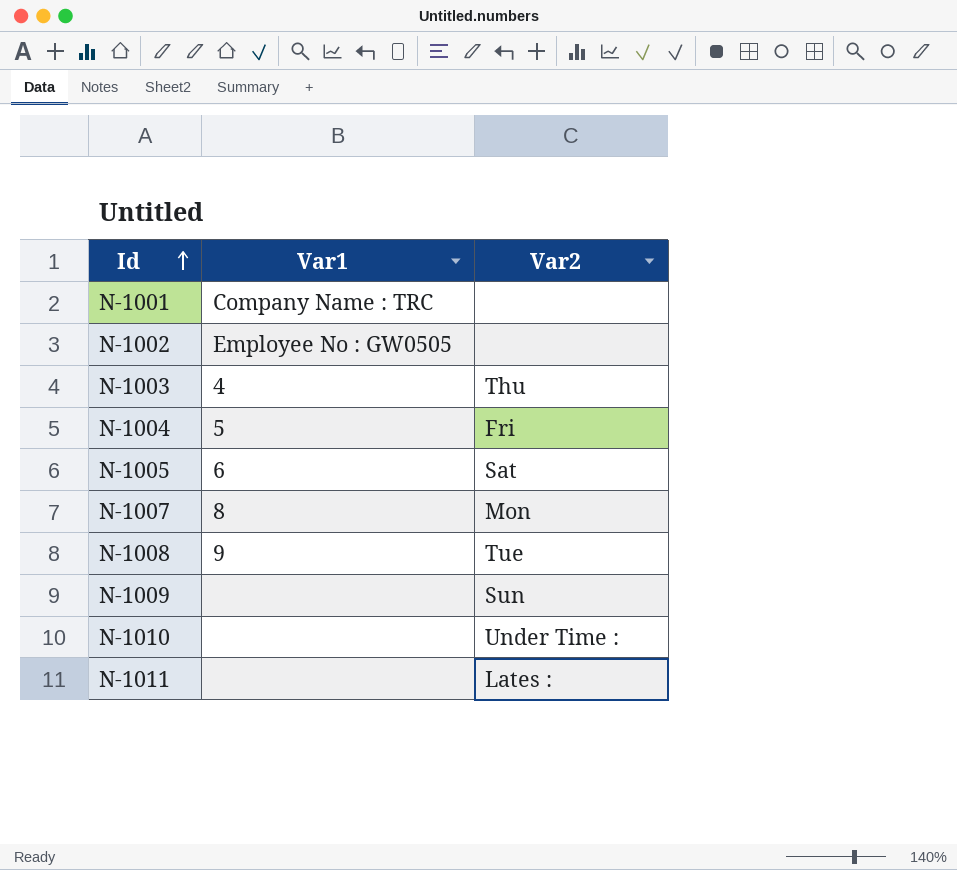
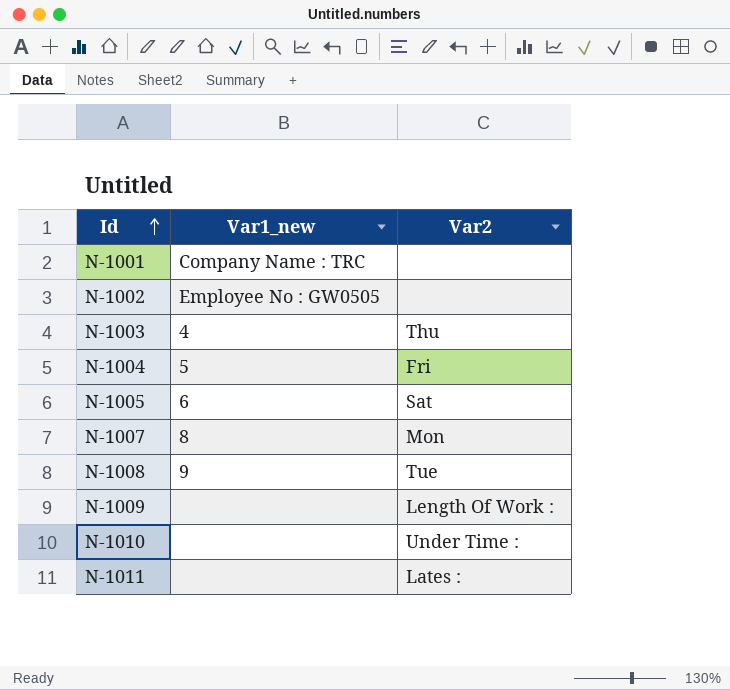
column name: Var1 -> Var1_new
N-1009 | Var2: Sun -> Length Of Work :

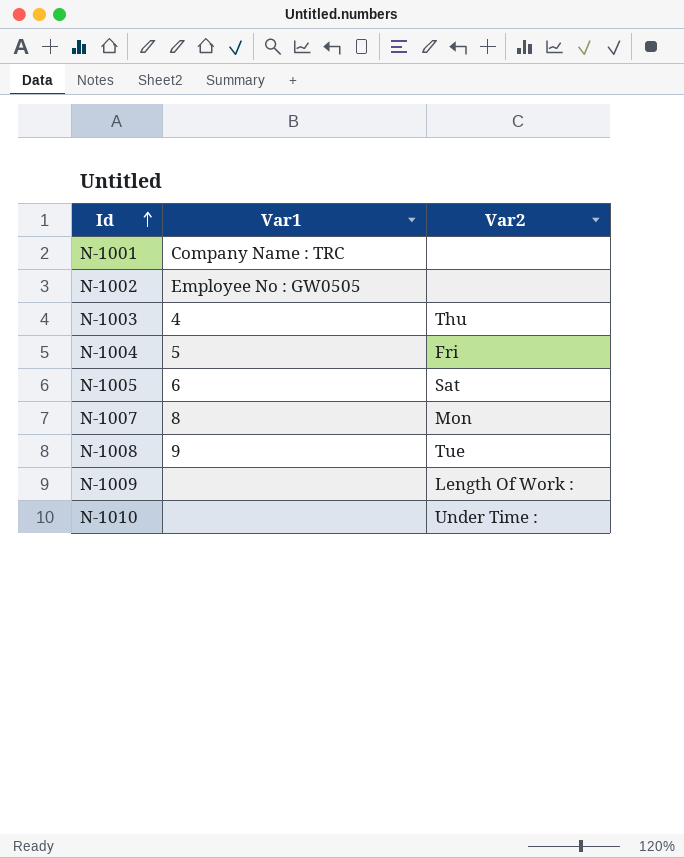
column name: Var1_new -> Var1
row N-1011: none | Lates : -> none

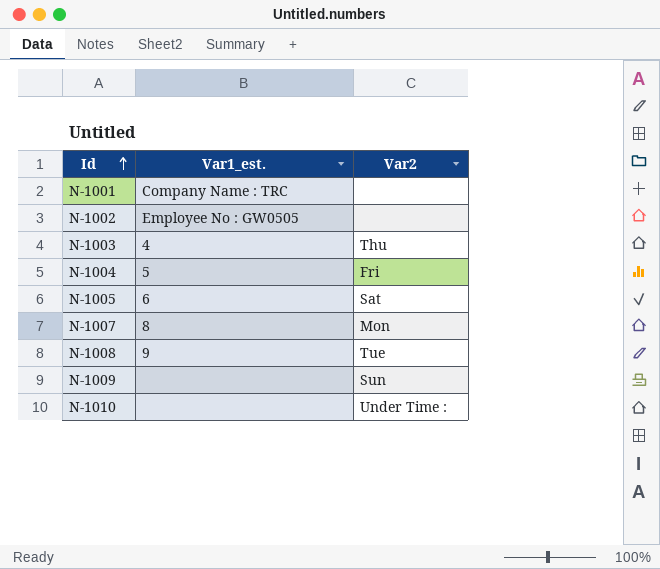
column name: Var1 -> Var1_est.
N-1009 | Var2: Length Of Work : -> Sun

